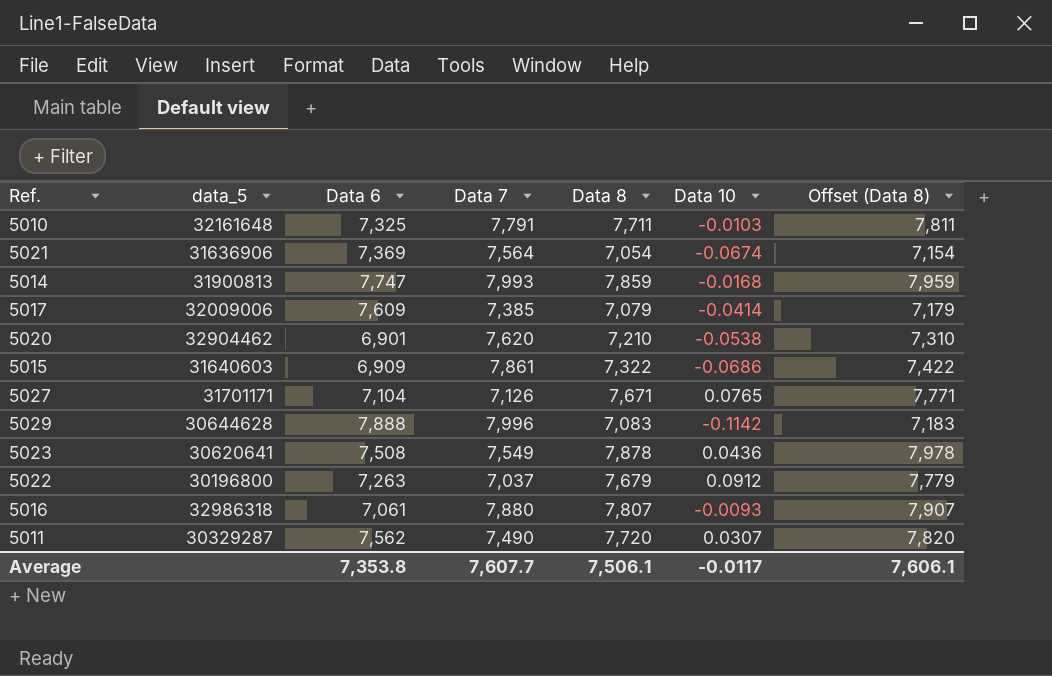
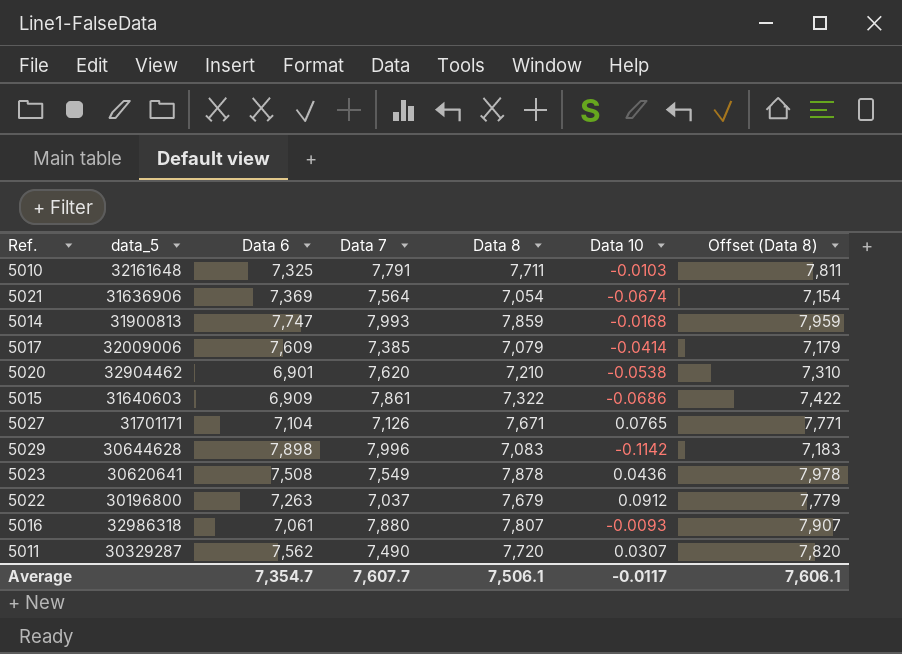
5029 | Data 6: 7,888 -> 7,898
Average | Data 6: 7,353.8 -> 7,354.7

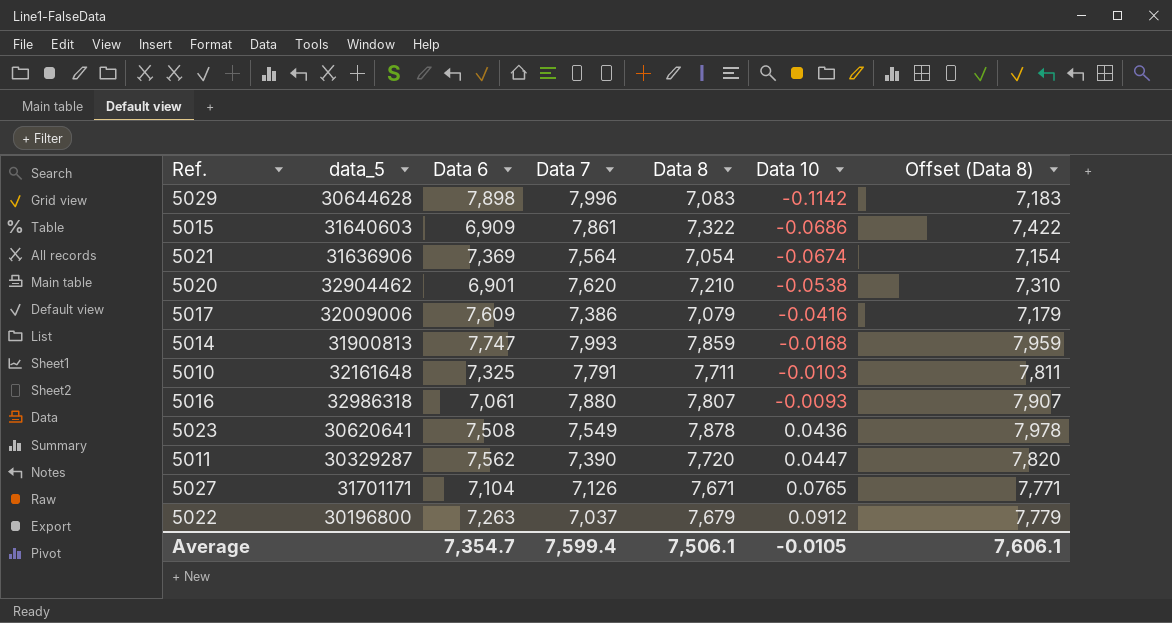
row order: none -> Data 10 ascending
5017 | Data 7: 7,385 -> 7,386
5017 | Data 10: -0.0414 -> -0.0416
5011 | Data 7: 7,490 -> 7,390
5011 | Data 10: 0.0307 -> 0.0447
Average | Data 7: 7,607.7 -> 7,599.4
Average | Data 10: -0.0117 -> -0.0105

